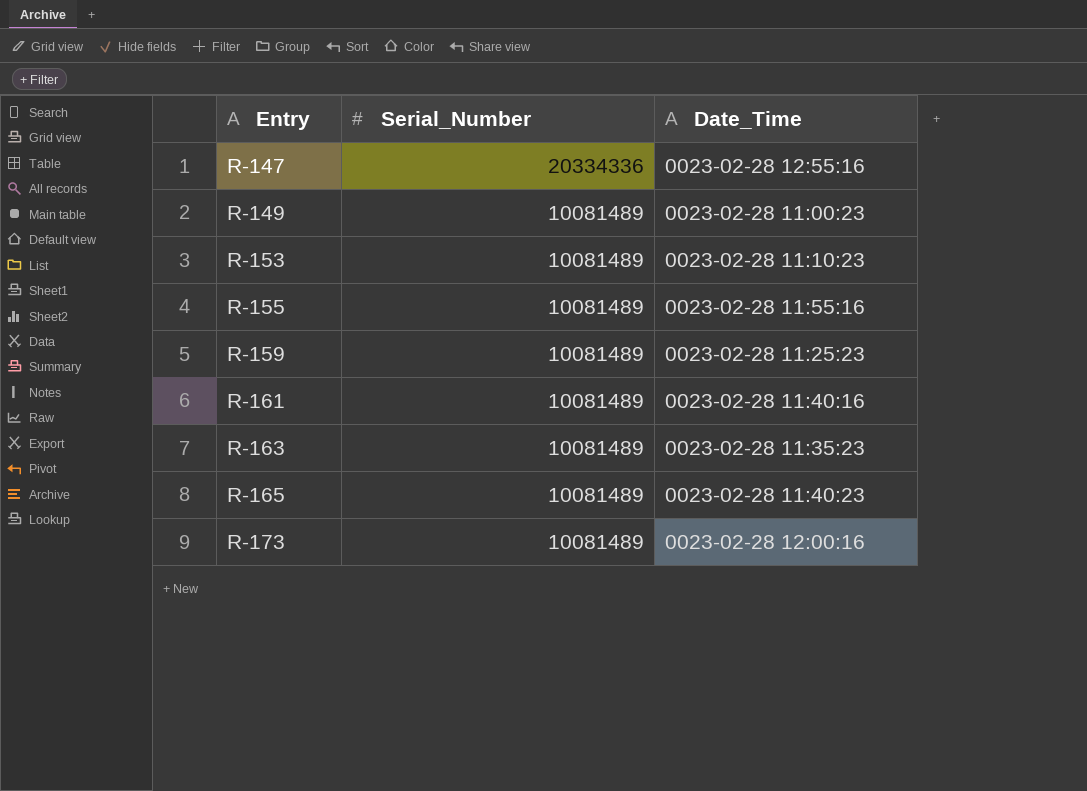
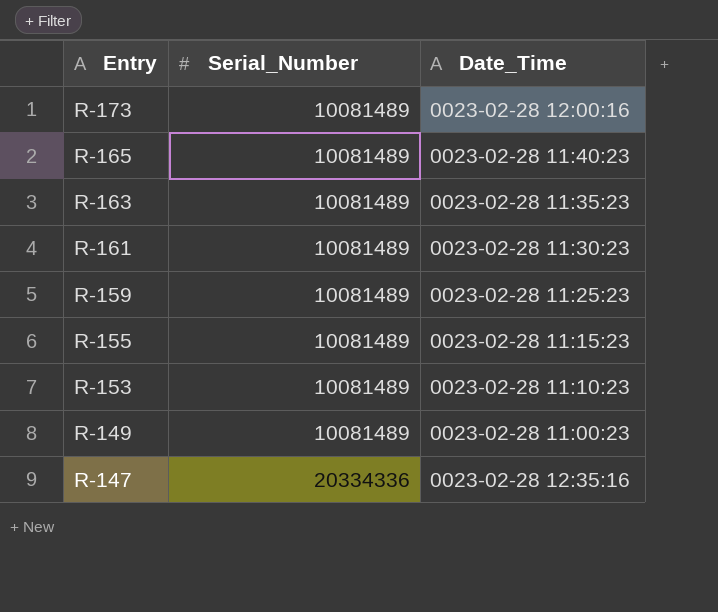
row order: Entry ascending -> Entry descending
R-161 | Date_Time: 0023-02-28 11:40:16 -> 0023-02-28 11:30:23
R-155 | Date_Time: 0023-02-28 11:55:16 -> 0023-02-28 11:15:23
R-147 | Date_Time: 0023-02-28 12:55:16 -> 0023-02-28 12:35:16

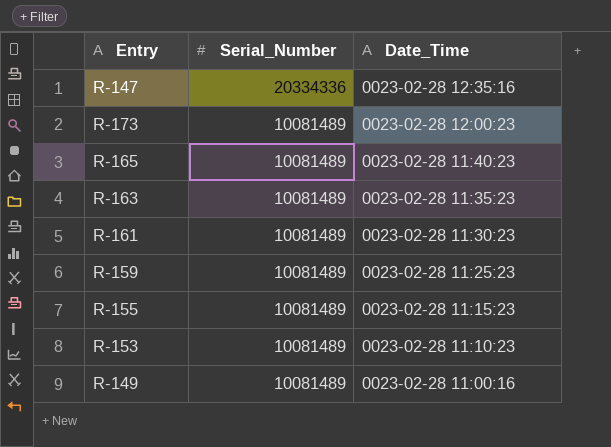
row order: Entry descending -> Serial_Number descending
R-173 | Date_Time: 0023-02-28 12:00:16 -> 0023-02-28 12:00:23
R-149 | Date_Time: 0023-02-28 11:00:23 -> 0023-02-28 11:00:16

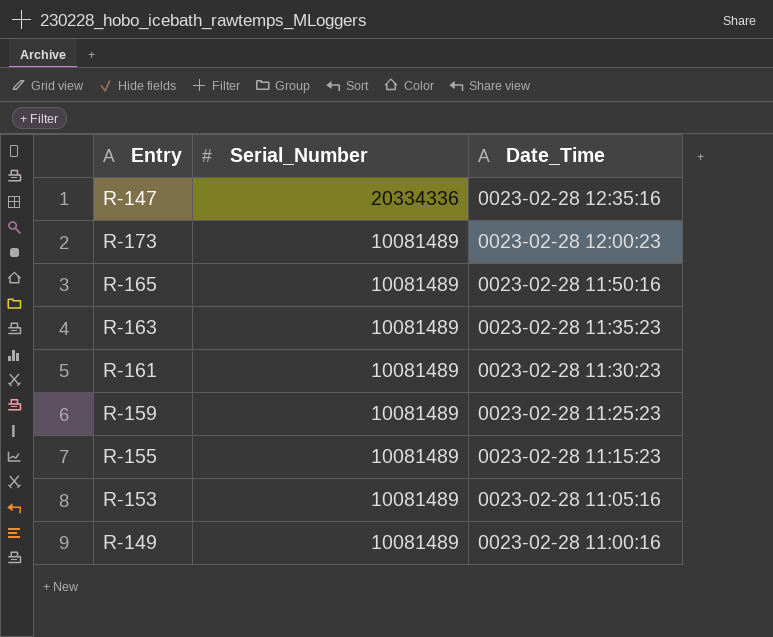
R-165 | Date_Time: 0023-02-28 11:40:23 -> 0023-02-28 11:50:16
R-153 | Date_Time: 0023-02-28 11:10:23 -> 0023-02-28 11:05:16

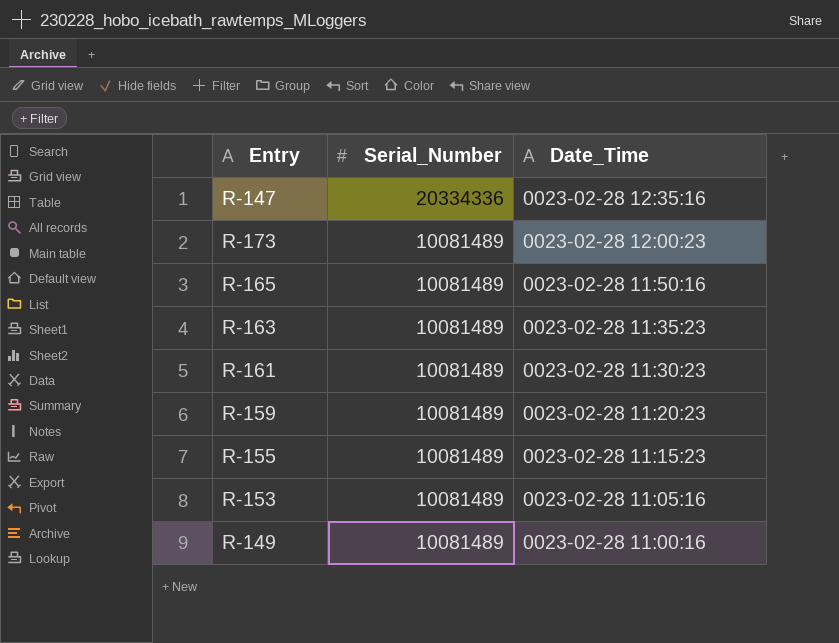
R-159 | Date_Time: 0023-02-28 11:25:23 -> 0023-02-28 11:20:23

